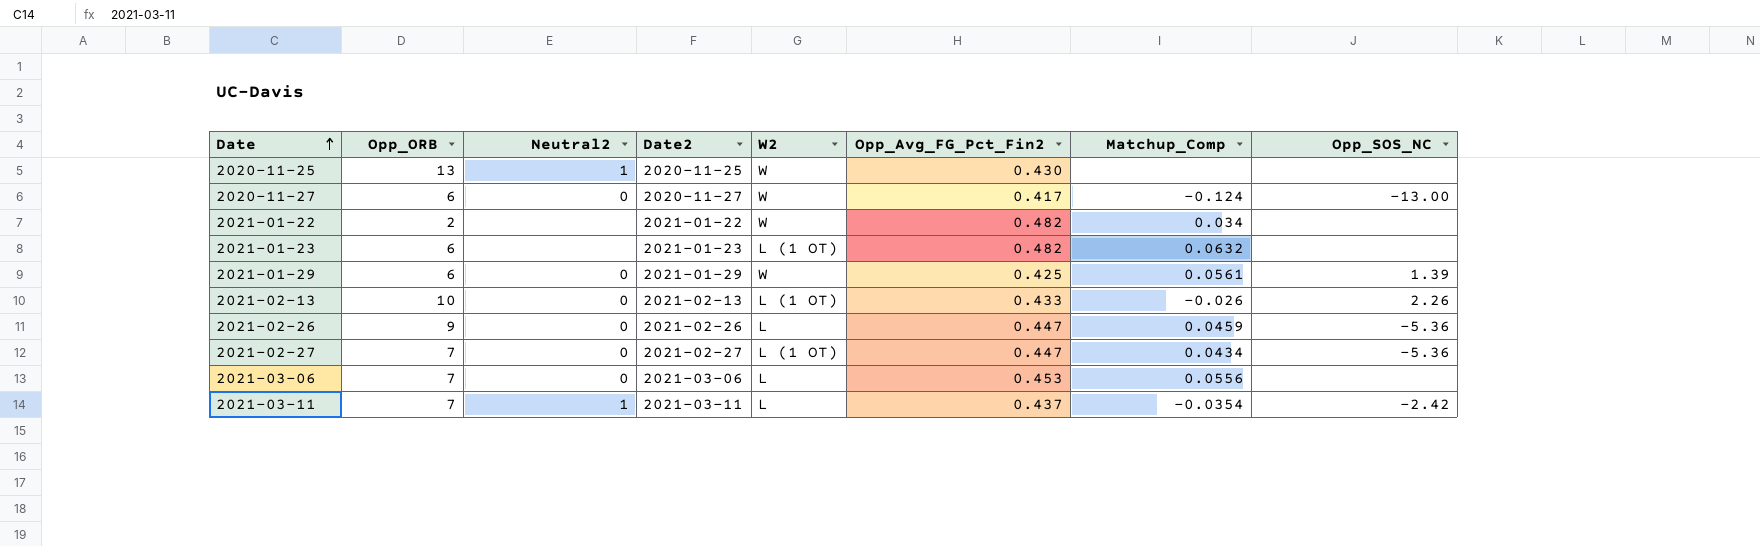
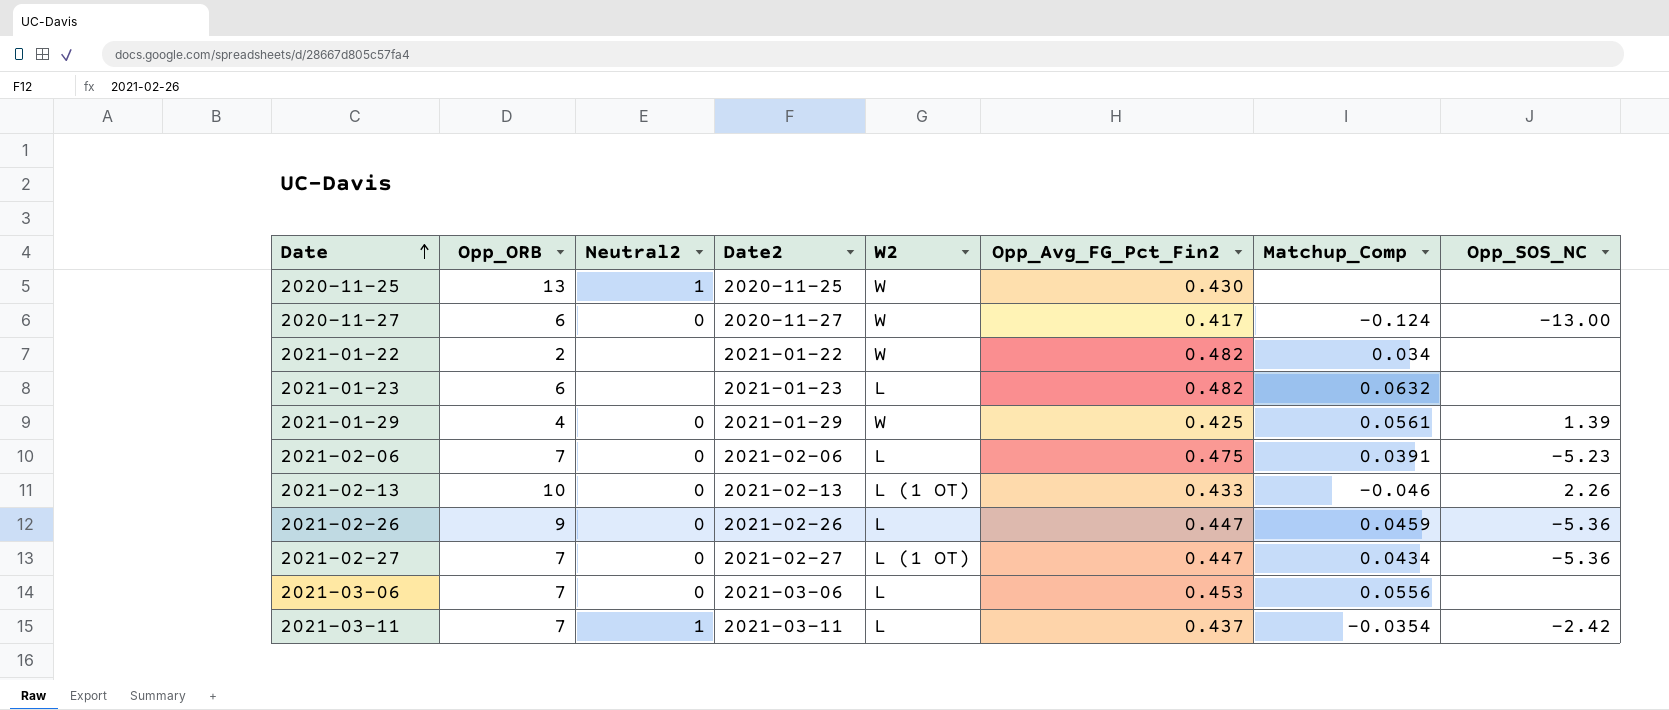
2021-01-23 | W2: L (1 OT) -> L
2021-01-29 | Opp_ORB: 6 -> 4
row 2021-02-06: none -> 7 | 0 | 2021-02-06 | L | 0.475 | 0.0391 | -5.23
2021-02-13 | Matchup_Comp: -0.026 -> -0.046

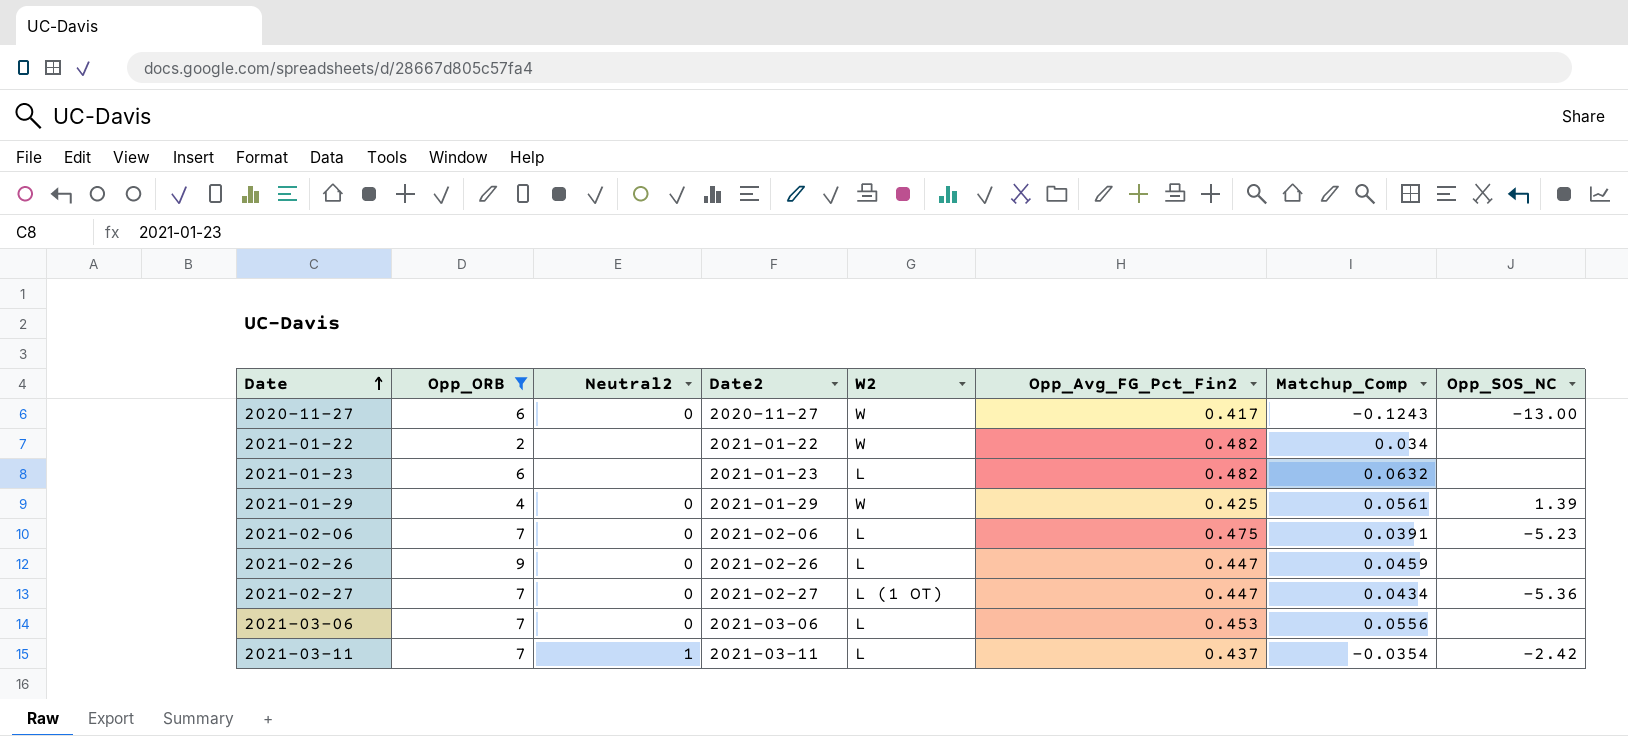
filter: none -> Opp_ORB <= 9
2020-11-27 | Matchup_Comp: -0.124 -> -0.1243
2021-02-26 | Opp_SOS_NC: -5.36 -> none

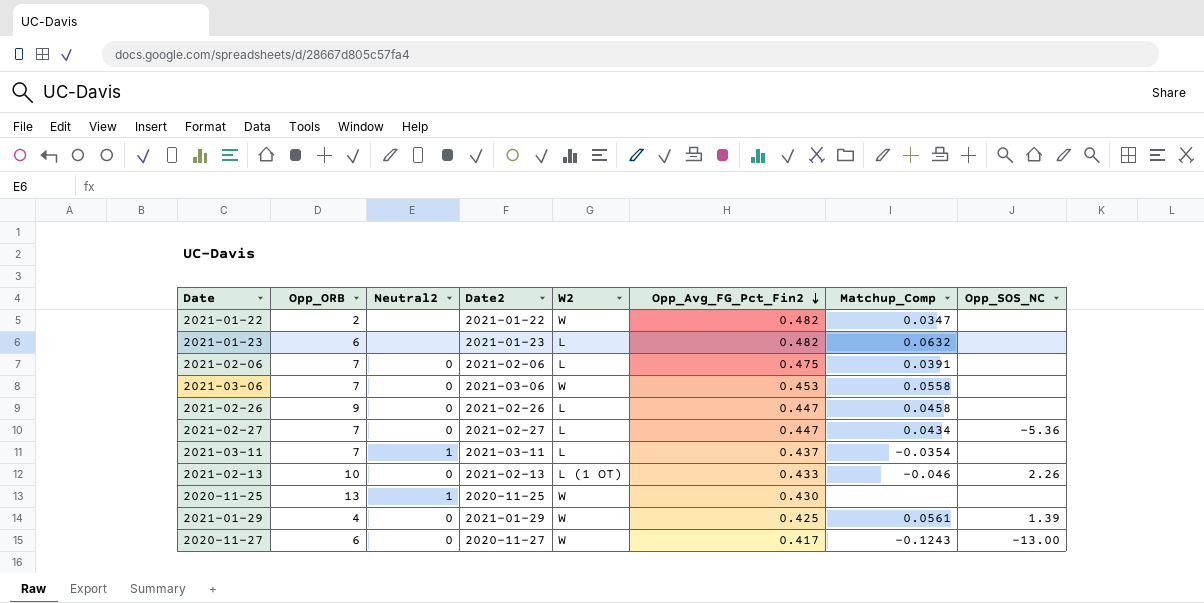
filter: Opp_ORB <= 9 -> none
row order: Date ascending -> Opp_Avg_FG_Pct_Fin2 descending
2021-01-22 | Matchup_Comp: 0.034 -> 0.0347
2021-02-06 | Opp_SOS_NC: -5.23 -> none
2021-03-06 | W2: L -> W
2021-03-06 | Matchup_Comp: 0.0556 -> 0.0558
2021-02-26 | Matchup_Comp: 0.0459 -> 0.0458
2021-02-27 | W2: L (1 OT) -> L
2021-03-11 | Opp_SOS_NC: -2.42 -> none

